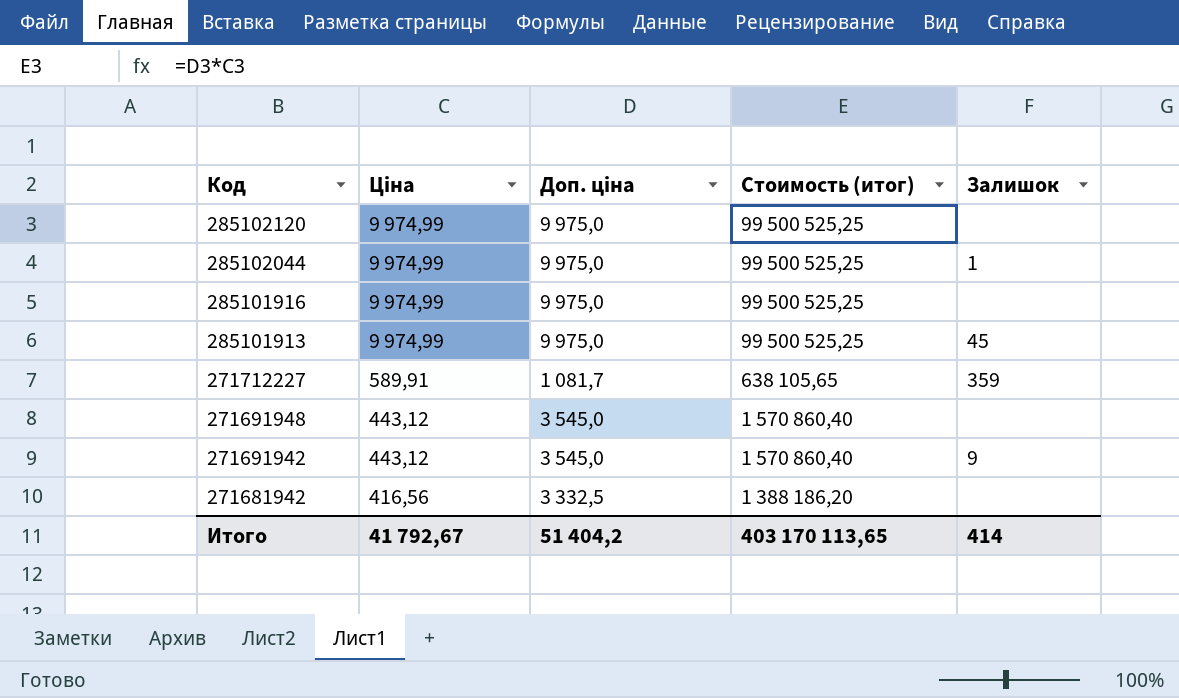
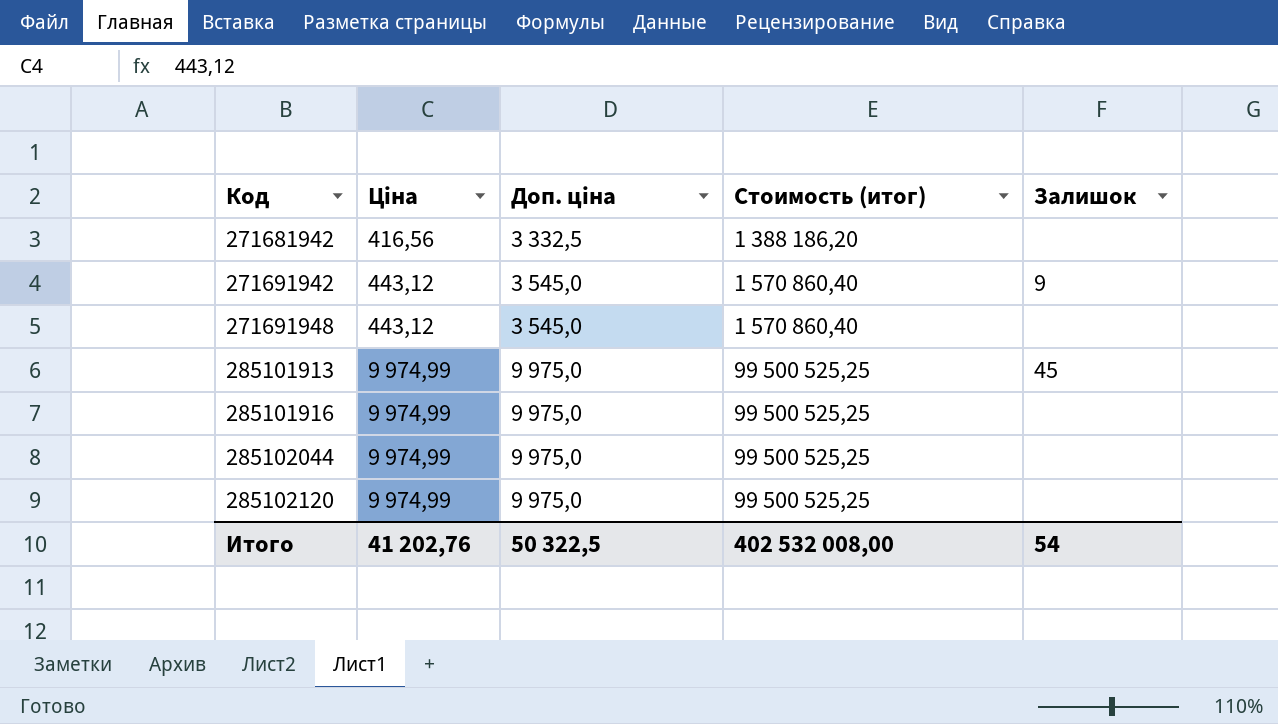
row order: Код descending -> Код ascending
row 271712227: 589,91 | 1 081,7 | 638 105,65 | 359 -> none
285102044 | Залишок: 1 -> none
Итого | Ціна: 41 792,67 -> 41 202,76
Итого | Доп. ціна: 51 404,2 -> 50 322,5
Итого | Стоимость (итог): 403 170 113,65 -> 402 532 008,00
Итого | Залишок: 414 -> 54

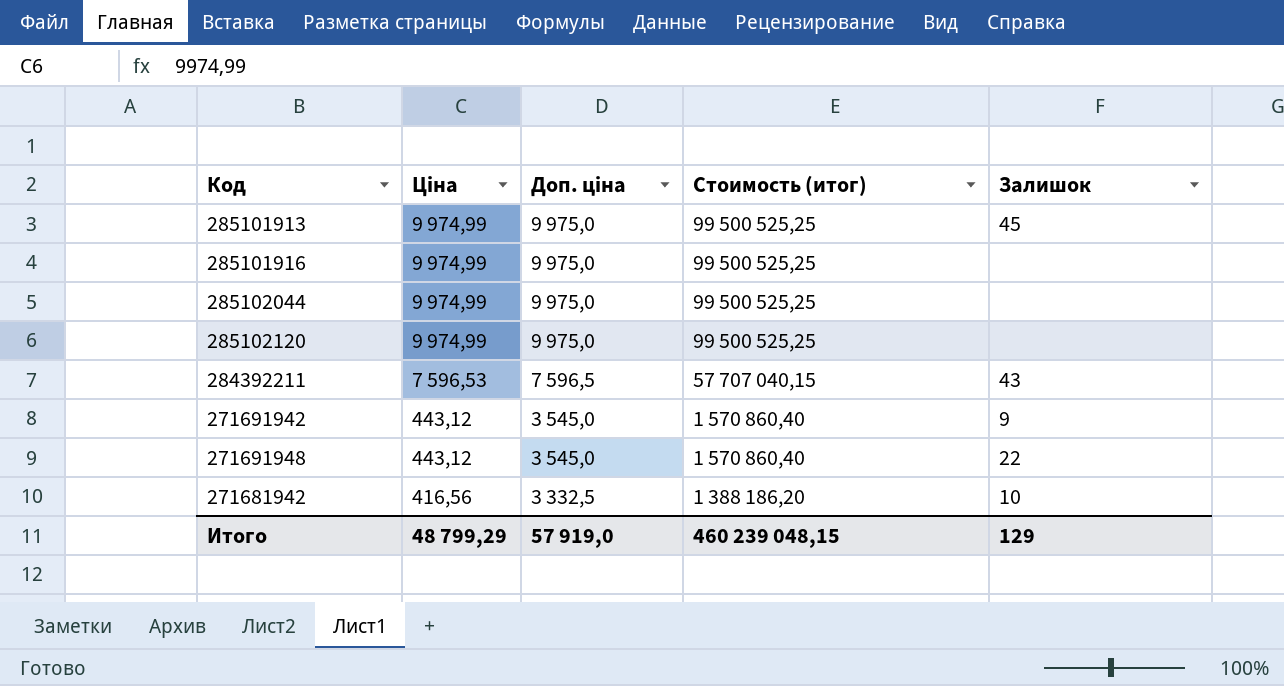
row order: Код ascending -> Ціна descending
row 284392211: none -> 7 596,53 | 7 596,5 | 57 707 040,15 | 43
271691948 | Залишок: none -> 22
271681942 | Залишок: none -> 10
Итого | Ціна: 41 202,76 -> 48 799,29
Итого | Доп. ціна: 50 322,5 -> 57 919,0
Итого | Стоимость (итог): 402 532 008,00 -> 460 239 048,15
Итого | Залишок: 54 -> 129

